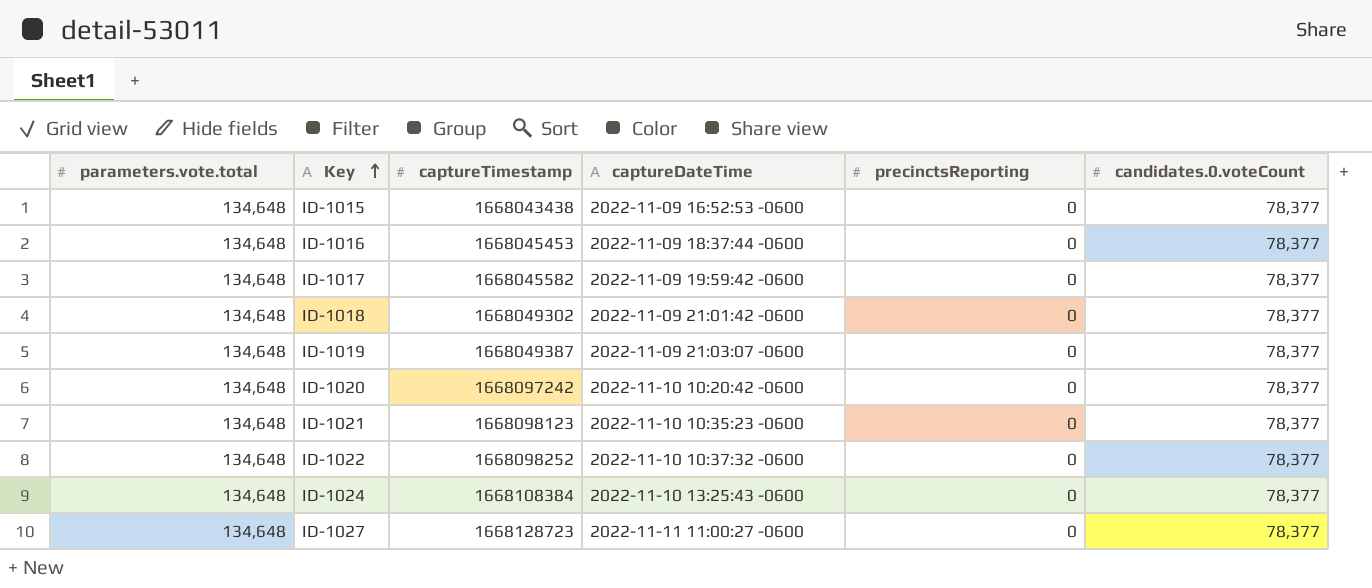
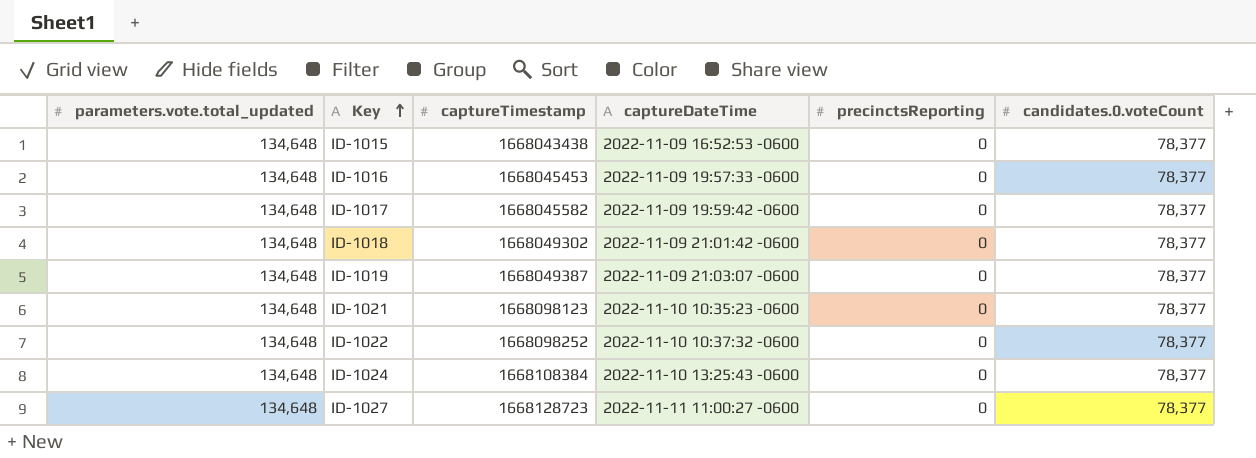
column name: parameters.vote.total -> parameters.vote.total_updated
row ID-1020: 134,648 | 1668097242 | 2022-11-10 10:20:42 -0600 | 0 | 78,377 -> none
ID-1016 | captureDateTime: 2022-11-09 18:37:44 -0600 -> 2022-11-09 19:57:33 -0600

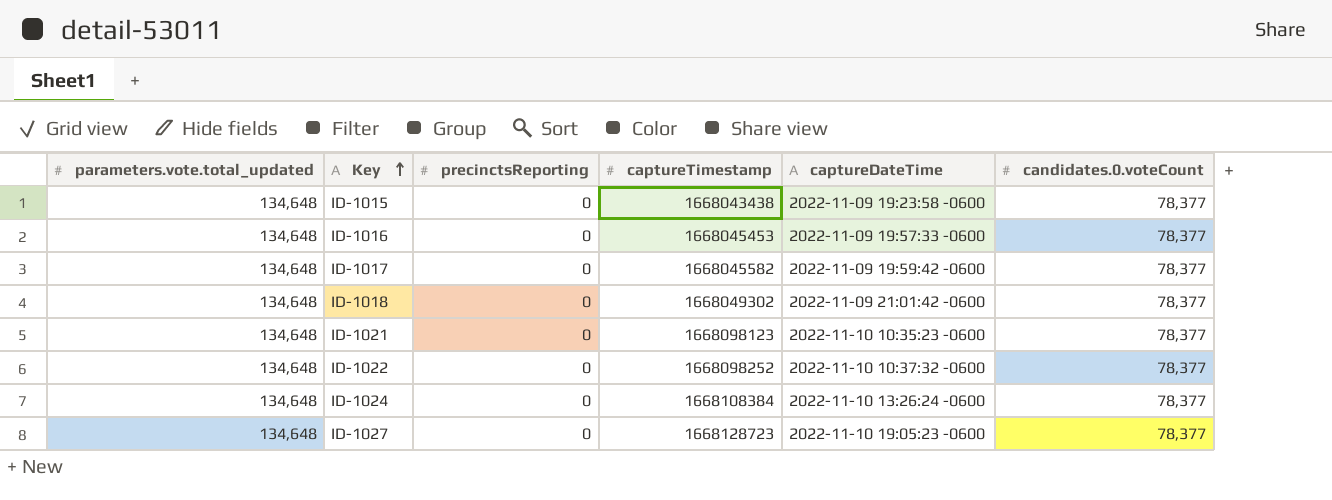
column precinctsReporting | position: 5 -> 3
row ID-1019: 134,648 | 1668049387 | 2022-11-09 21:03:07 -0600 | 0 | 78,377 -> none
ID-1015 | captureDateTime: 2022-11-09 16:52:53 -0600 -> 2022-11-09 19:23:58 -0600
ID-1024 | captureDateTime: 2022-11-10 13:25:43 -0600 -> 2022-11-10 13:26:24 -0600
ID-1027 | captureDateTime: 2022-11-11 11:00:27 -0600 -> 2022-11-10 19:05:23 -0600

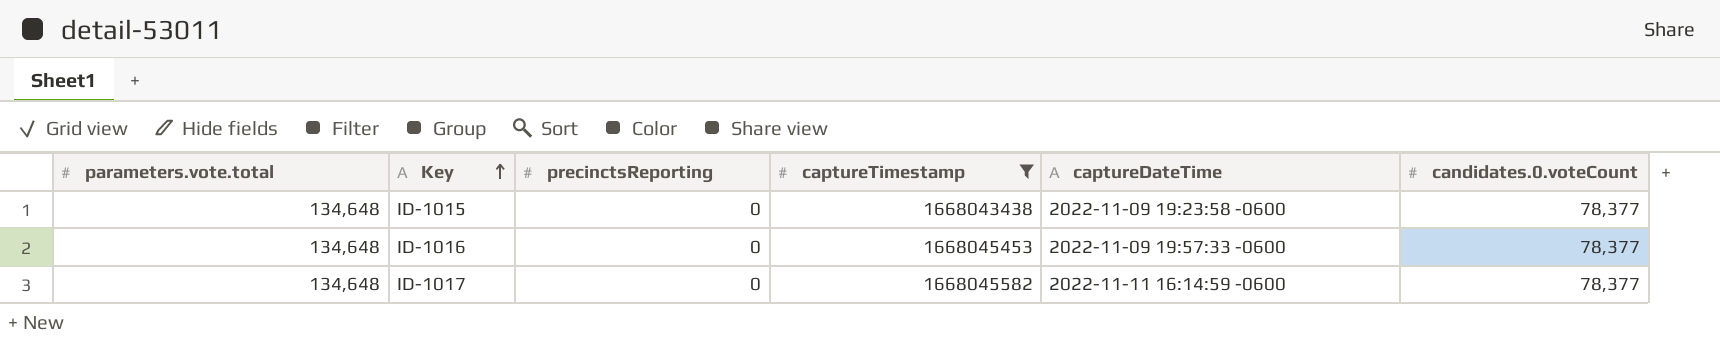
filter: none -> captureTimestamp <= 1668045582
column name: parameters.vote.total_updated -> parameters.vote.total
ID-1017 | captureDateTime: 2022-11-09 19:59:42 -0600 -> 2022-11-11 16:14:59 -0600

